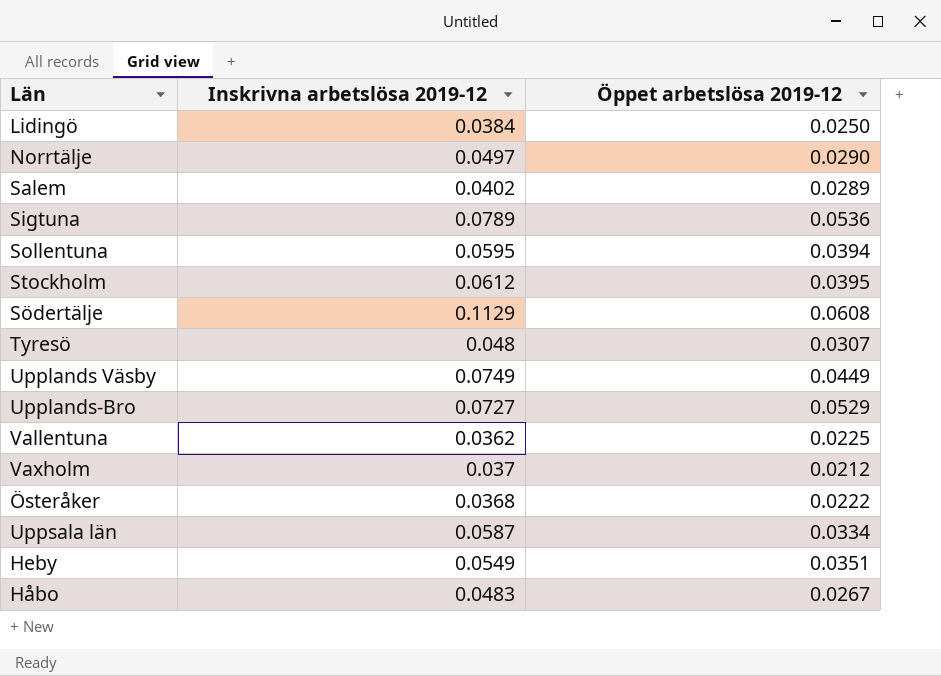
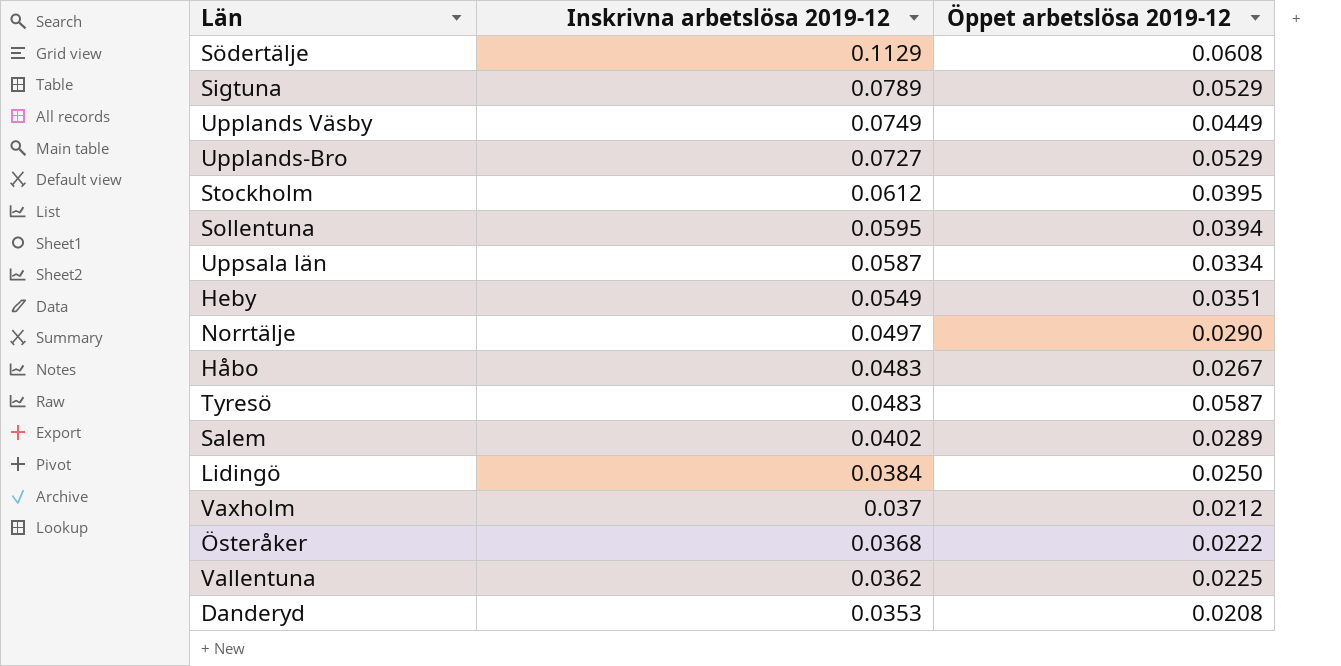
row order: none -> Inskrivna arbetslösa 2019-12 descending
Sigtuna | Öppet arbetslösa 2019-12: 0.0536 -> 0.0529
Tyresö | Inskrivna arbetslösa 2019-12: 0.048 -> 0.0483
Tyresö | Öppet arbetslösa 2019-12: 0.0307 -> 0.0587
row Danderyd: none -> 0.0353 | 0.0208

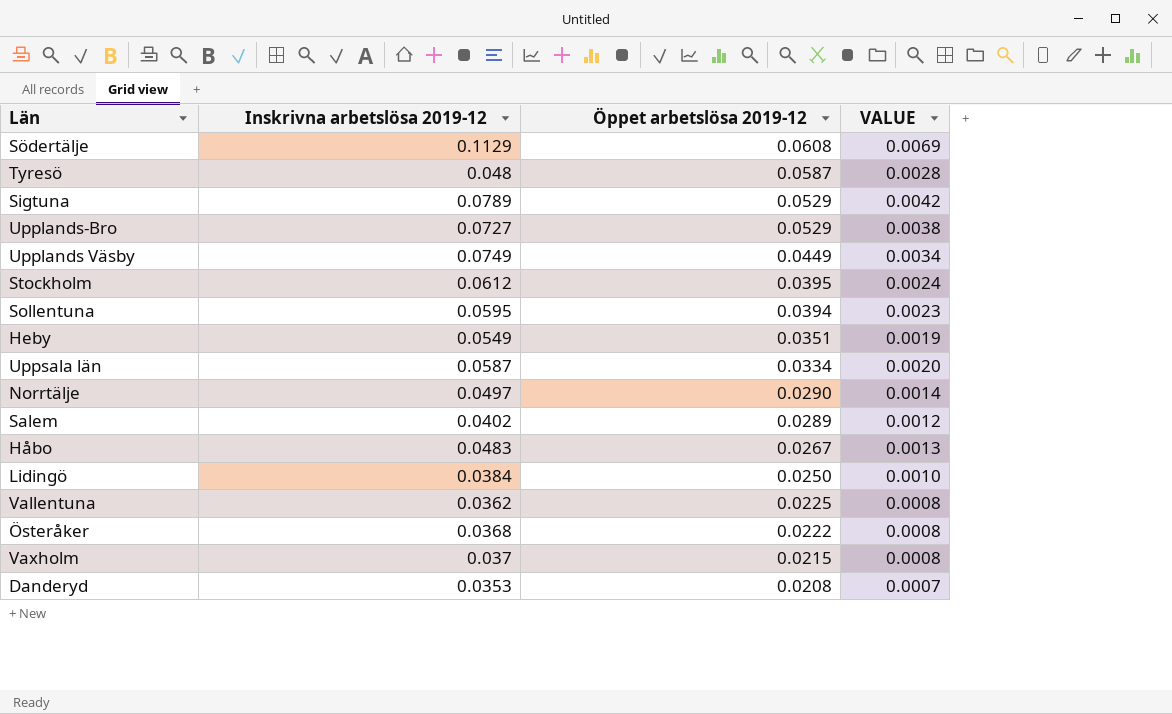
row order: Inskrivna arbetslösa 2019-12 descending -> Öppet arbetslösa 2019-12 descending
column VALUE | formula: none -> [Inskrivna arbetslösa 2019-12] * [Öppet arbetslösa 2019-12]
Tyresö | Inskrivna arbetslösa 2019-12: 0.0483 -> 0.048
Vaxholm | Öppet arbetslösa 2019-12: 0.0212 -> 0.0215

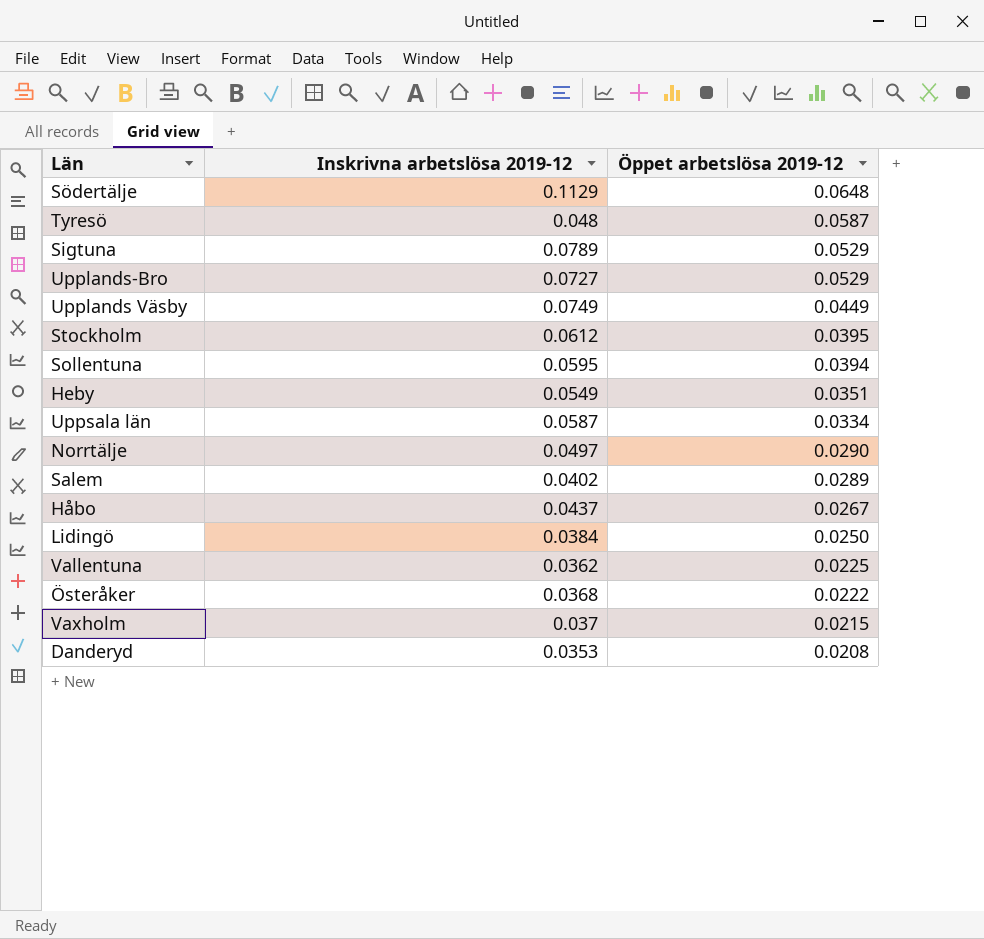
column VALUE | formula: [Inskrivna arbetslösa 2019-12] * [Öppet arbetslösa 2019-12] -> none
Södertälje | Öppet arbetslösa 2019-12: 0.0608 -> 0.0648
Håbo | Inskrivna arbetslösa 2019-12: 0.0483 -> 0.0437

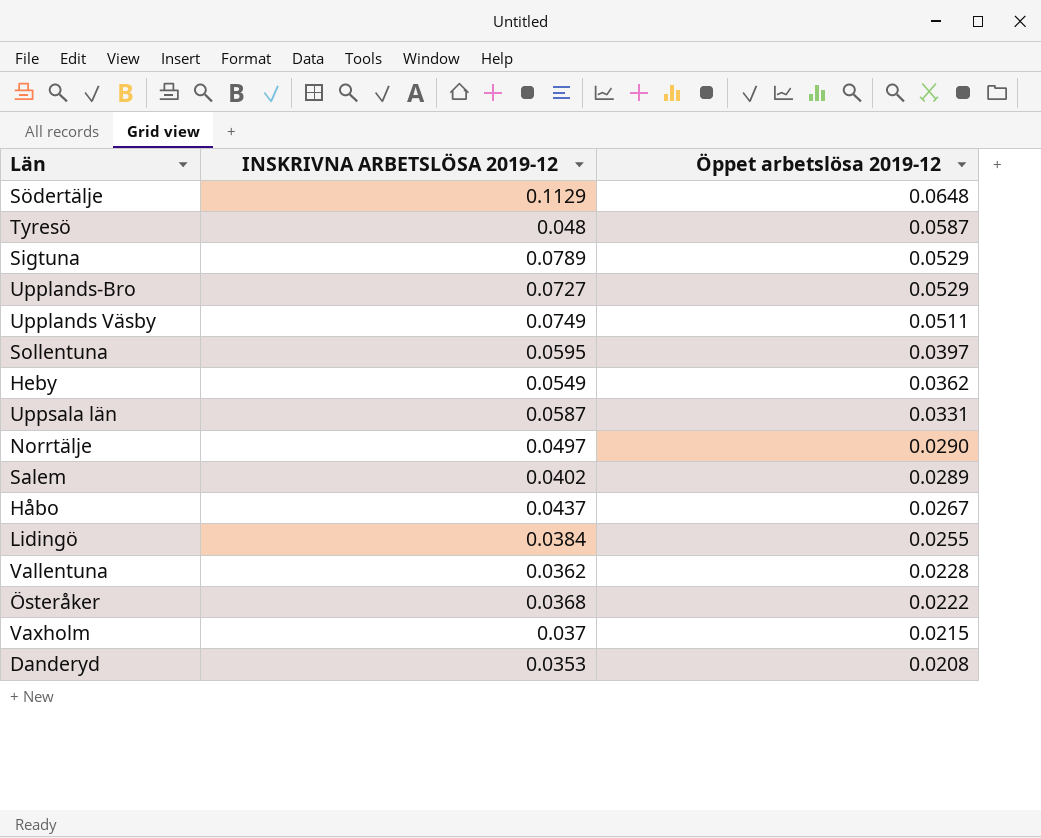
column name: Inskrivna arbetslösa 2019-12 -> INSKRIVNA ARBETSLÖSA 2019-12
row Stockholm: 0.0612 | 0.0395 -> none
Upplands Väsby | Öppet arbetslösa 2019-12: 0.0449 -> 0.0511
Sollentuna | Öppet arbetslösa 2019-12: 0.0394 -> 0.0397
Heby | Öppet arbetslösa 2019-12: 0.0351 -> 0.0362
Uppsala län | Öppet arbetslösa 2019-12: 0.0334 -> 0.0331
Lidingö | Öppet arbetslösa 2019-12: 0.0250 -> 0.0255
Vallentuna | Öppet arbetslösa 2019-12: 0.0225 -> 0.0228

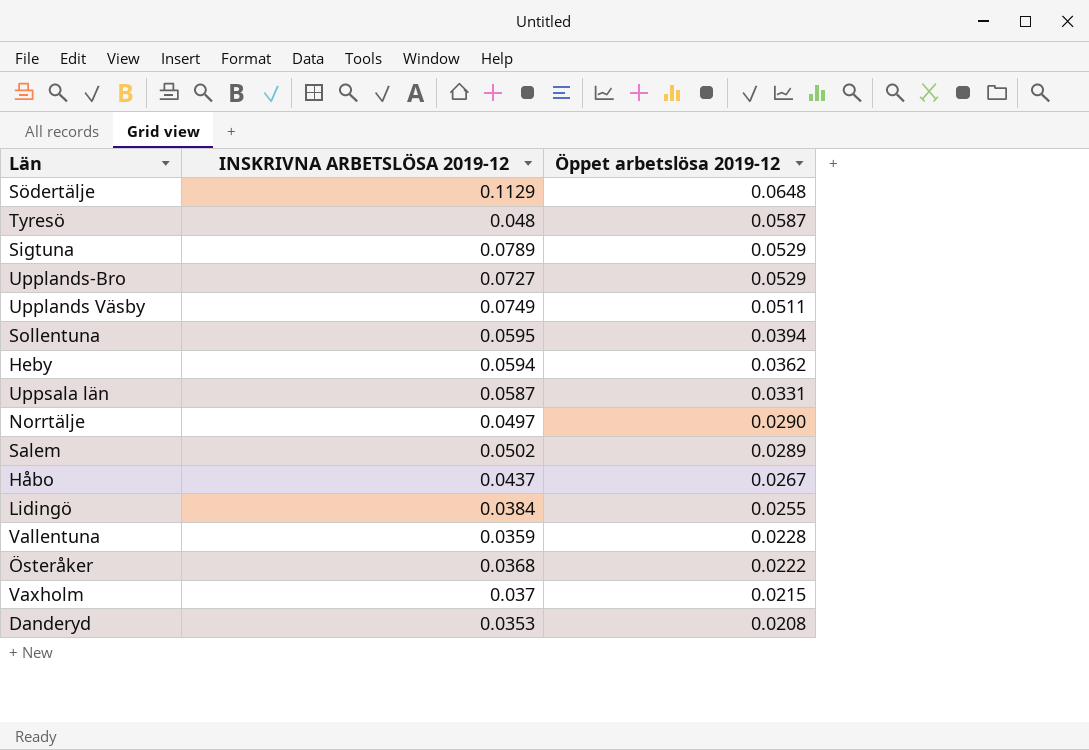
Sollentuna | Öppet arbetslösa 2019-12: 0.0397 -> 0.0394
Heby | INSKRIVNA ARBETSLÖSA 2019-12: 0.0549 -> 0.0594
Salem | INSKRIVNA ARBETSLÖSA 2019-12: 0.0402 -> 0.0502
Vallentuna | INSKRIVNA ARBETSLÖSA 2019-12: 0.0362 -> 0.0359

